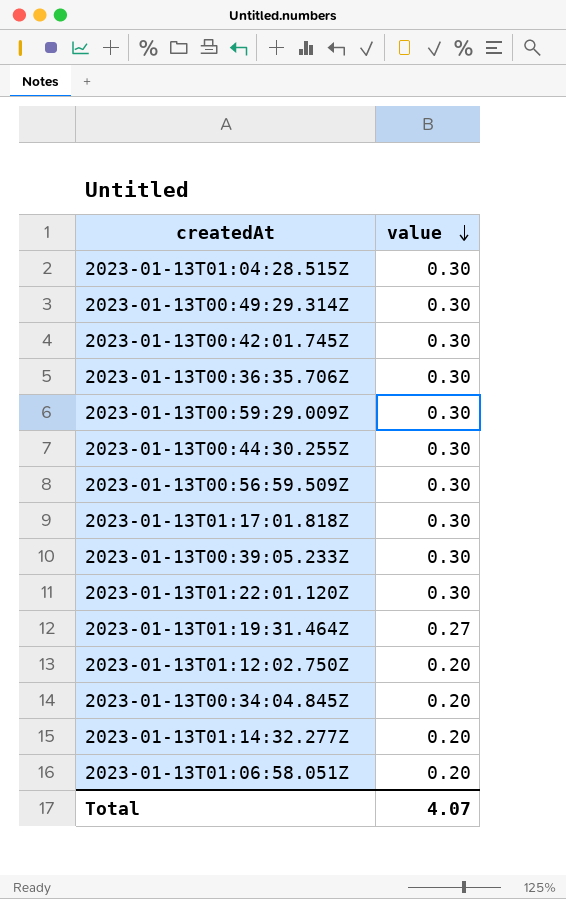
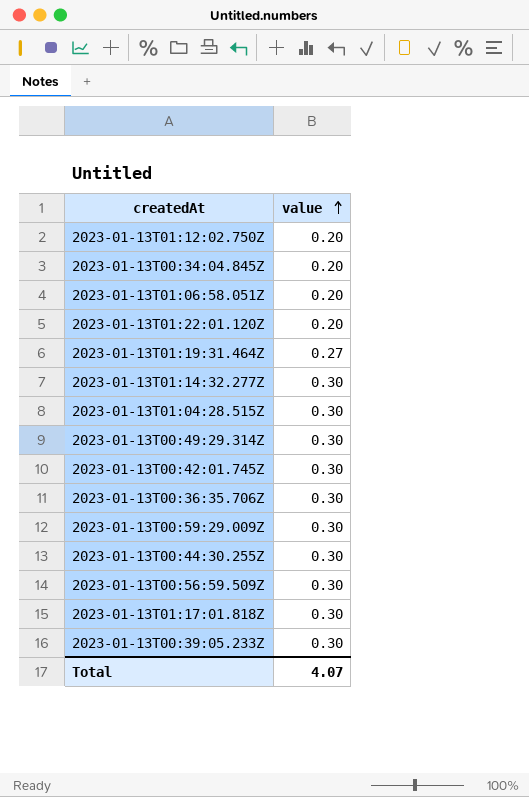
row order: value descending -> value ascending
2023-01-13T01:22:01.120Z | value: 0.30 -> 0.20
2023-01-13T01:14:32.277Z | value: 0.20 -> 0.30

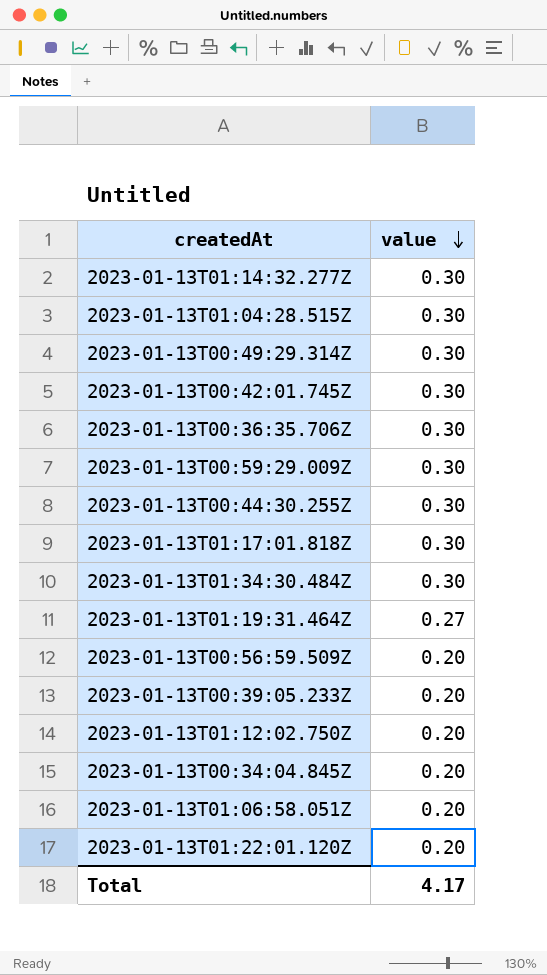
row order: value ascending -> value descending
row 2023-01-13T01:34:30.484Z: none -> 0.30
2023-01-13T00:56:59.509Z | value: 0.30 -> 0.20
2023-01-13T00:39:05.233Z | value: 0.30 -> 0.20
Total | value: 4.07 -> 4.17

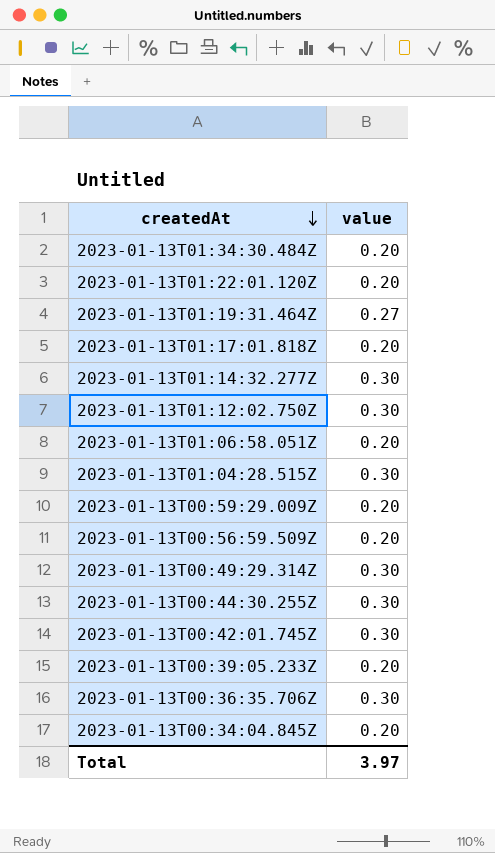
row order: value descending -> createdAt descending
2023-01-13T01:34:30.484Z | value: 0.30 -> 0.20
2023-01-13T01:17:01.818Z | value: 0.30 -> 0.20
2023-01-13T01:12:02.750Z | value: 0.20 -> 0.30
2023-01-13T00:59:29.009Z | value: 0.30 -> 0.20
Total | value: 4.17 -> 3.97

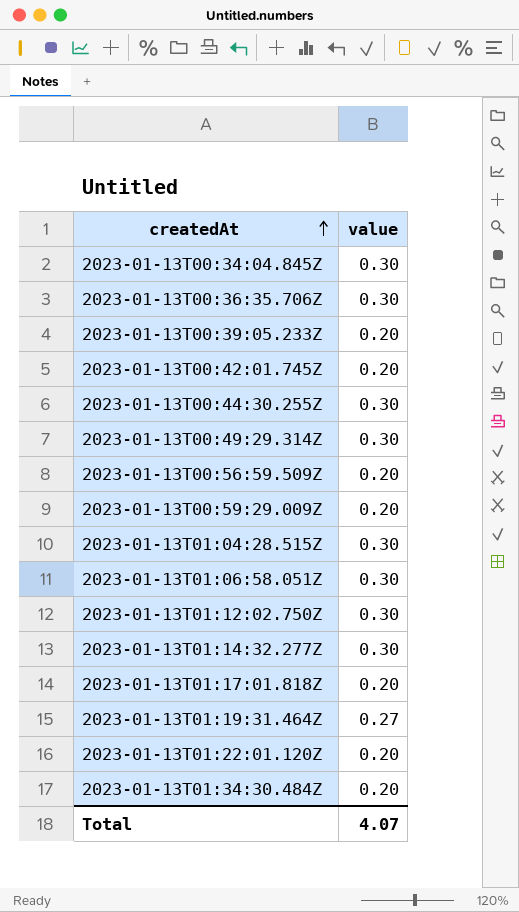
row order: createdAt descending -> createdAt ascending
2023-01-13T00:34:04.845Z | value: 0.20 -> 0.30
2023-01-13T00:42:01.745Z | value: 0.30 -> 0.20
2023-01-13T01:06:58.051Z | value: 0.20 -> 0.30
Total | value: 3.97 -> 4.07

